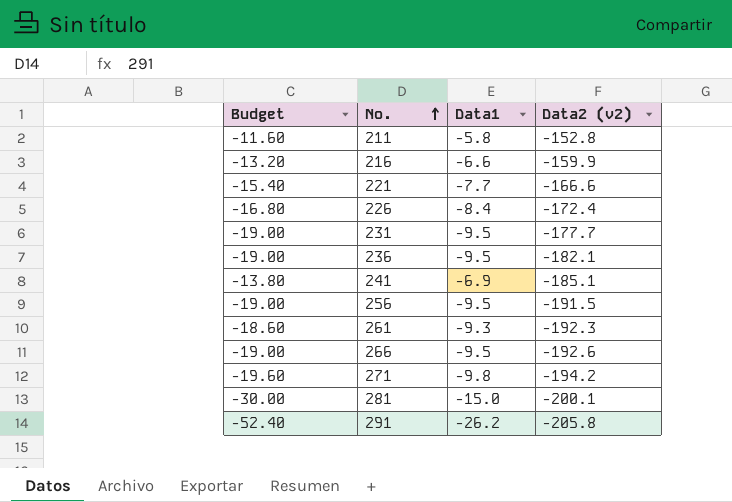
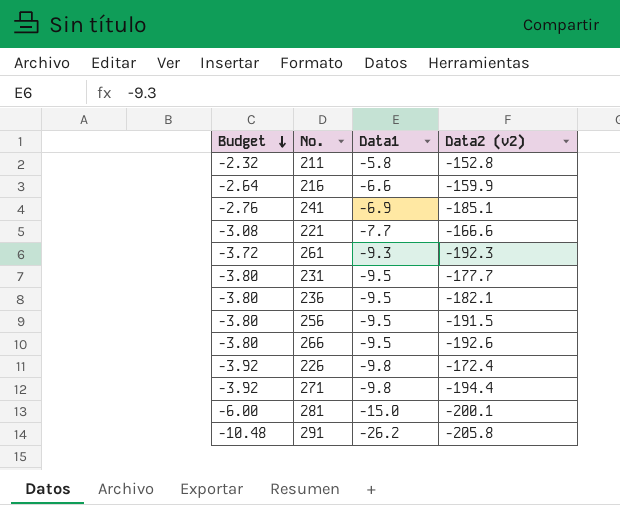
row order: No. ascending -> Budget descending
column Budget | formula: [Data1] * 2 -> [Data1] * 0.4
226 | Data1: -8.4 -> -9.8
271 | Data2 (v2): -194.2 -> -194.4

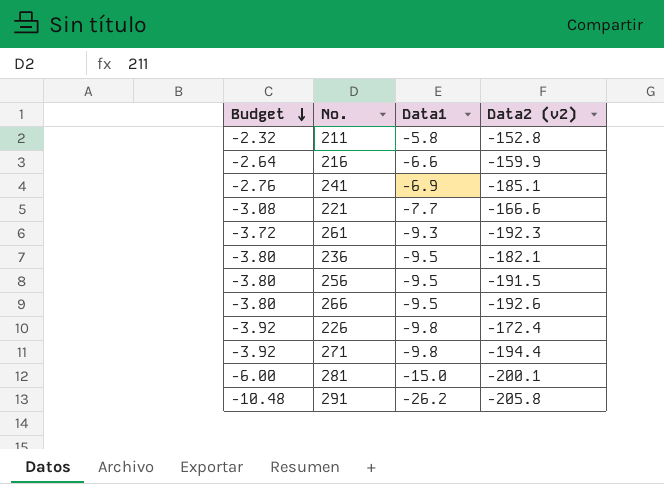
row 231: -3.80 | -9.5 | -177.7 -> none

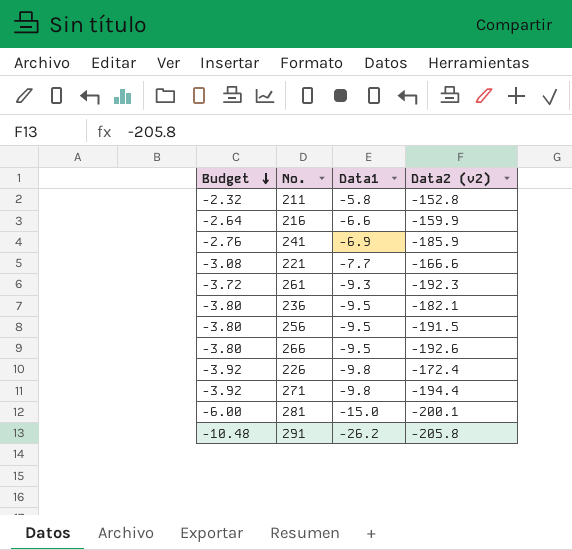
241 | Data2 (v2): -185.1 -> -185.9

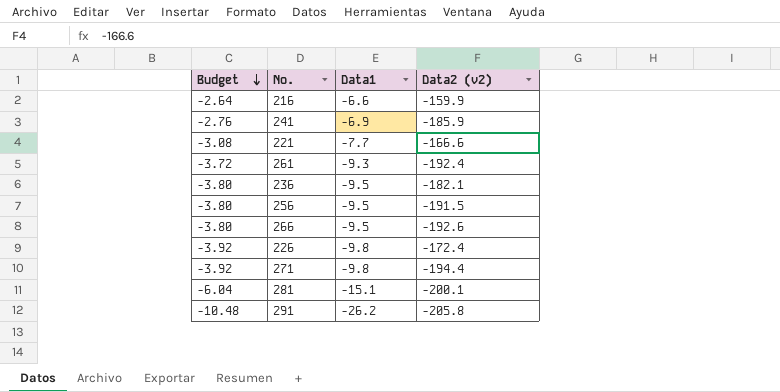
row 211: -2.32 | -5.8 | -152.8 -> none
261 | Data2 (v2): -192.3 -> -192.4
281 | Budget: -6.00 -> -6.04
281 | Data1: -15.0 -> -15.1

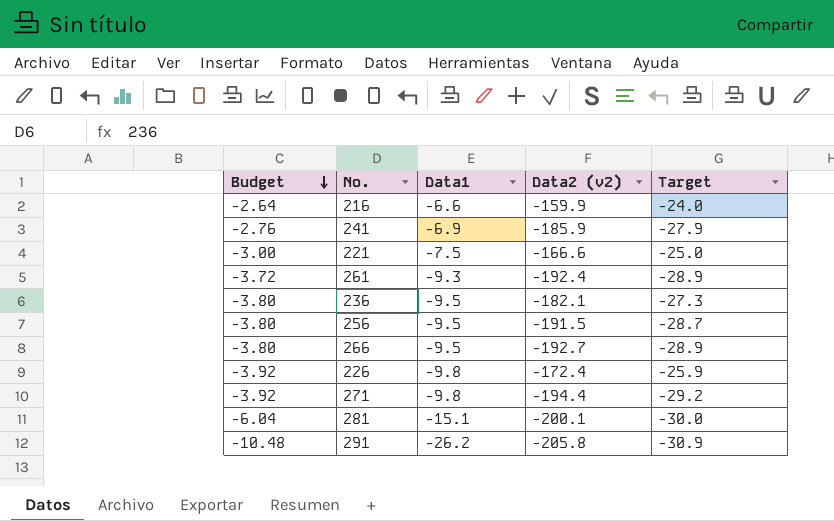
column Target | formula: none -> [Data2 (v2)] * 0.15
221 | Budget: -3.08 -> -3.00
221 | Data1: -7.7 -> -7.5
266 | Data2 (v2): -192.6 -> -192.7

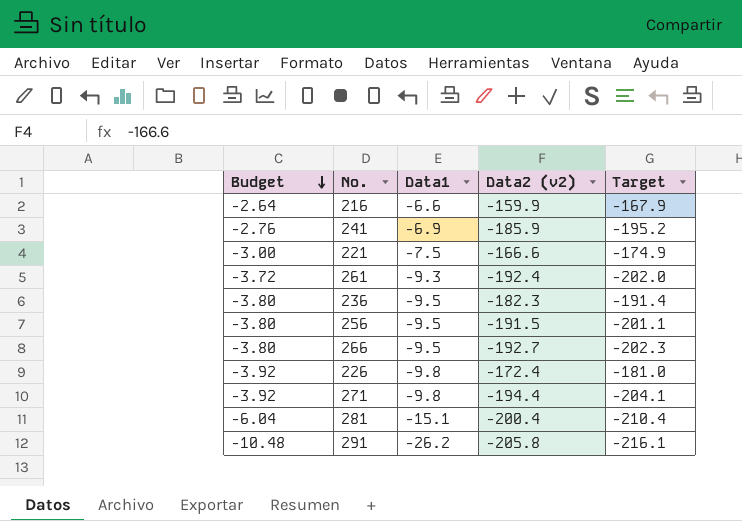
column Target | formula: [Data2 (v2)] * 0.15 -> [Data2 (v2)] * 1.05
236 | Data2 (v2): -182.1 -> -182.3
281 | Data2 (v2): -200.1 -> -200.4

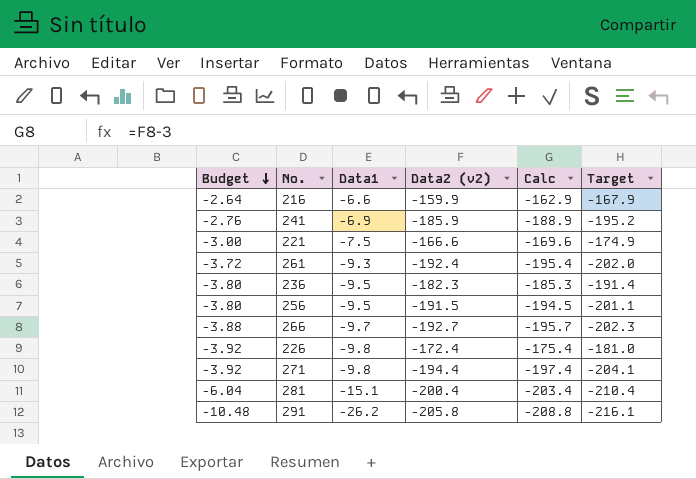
column Calc | formula: none -> [Data2 (v2)] - 3
266 | Budget: -3.80 -> -3.88
266 | Data1: -9.5 -> -9.7

